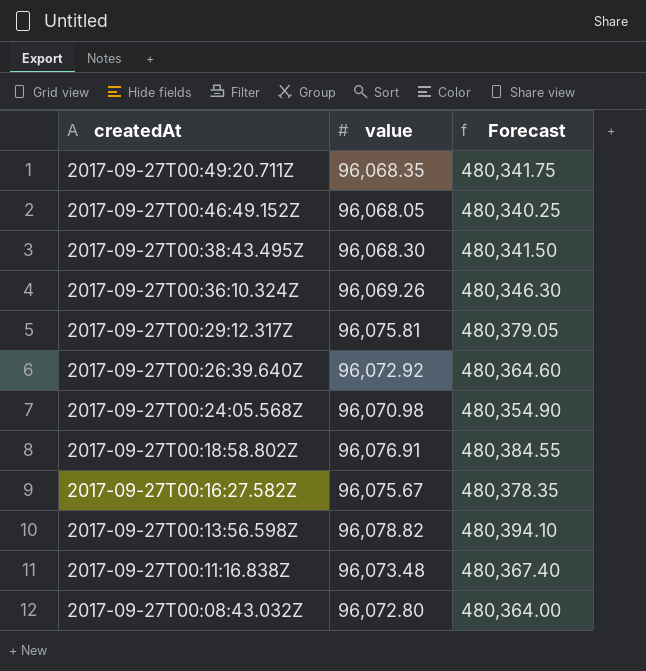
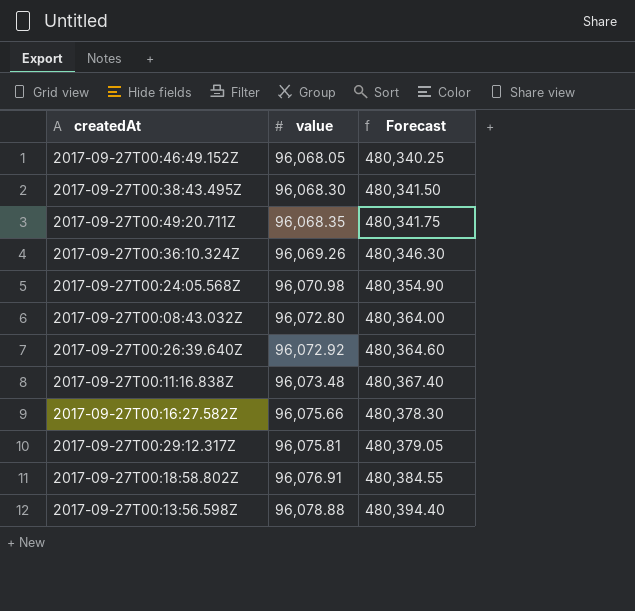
row order: createdAt descending -> value ascending
2017-09-27T00:16:27.582Z | value: 96,075.67 -> 96,075.66
2017-09-27T00:16:27.582Z | Forecast: 480,378.35 -> 480,378.30
2017-09-27T00:13:56.598Z | value: 96,078.82 -> 96,078.88
2017-09-27T00:13:56.598Z | Forecast: 480,394.10 -> 480,394.40

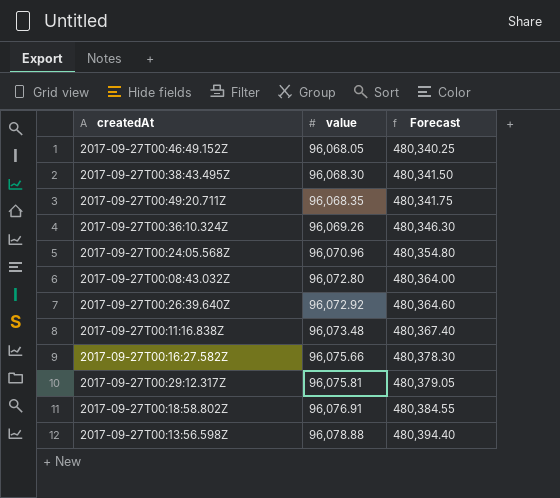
2017-09-27T00:24:05.568Z | value: 96,070.98 -> 96,070.96
2017-09-27T00:24:05.568Z | Forecast: 480,354.90 -> 480,354.80

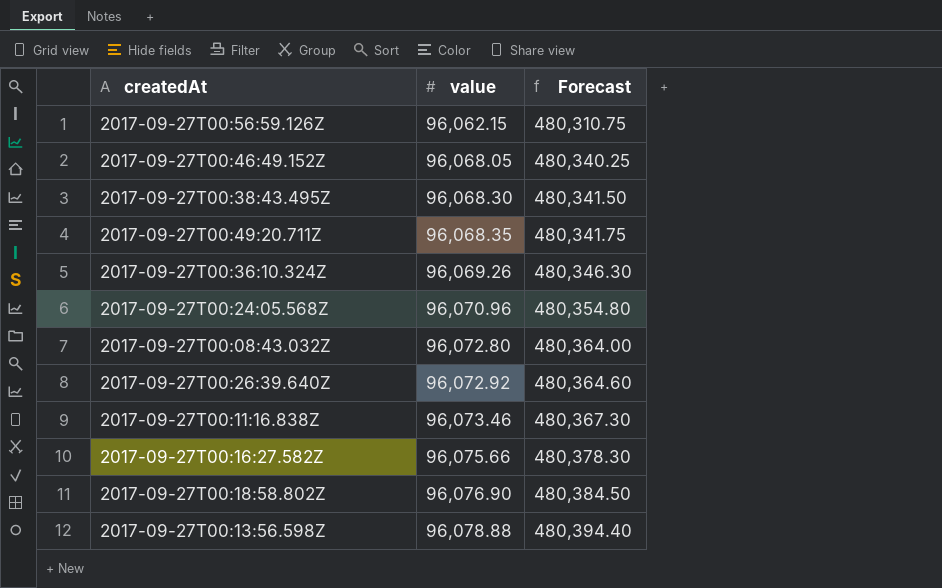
row 2017-09-27T00:29:12.317Z: 96,075.81 | 480,379.05 -> none
row 2017-09-27T00:56:59.126Z: none -> 96,062.15 | 480,310.75
2017-09-27T00:11:16.838Z | value: 96,073.48 -> 96,073.46
2017-09-27T00:11:16.838Z | Forecast: 480,367.40 -> 480,367.30
2017-09-27T00:18:58.802Z | value: 96,076.91 -> 96,076.90
2017-09-27T00:18:58.802Z | Forecast: 480,384.55 -> 480,384.50

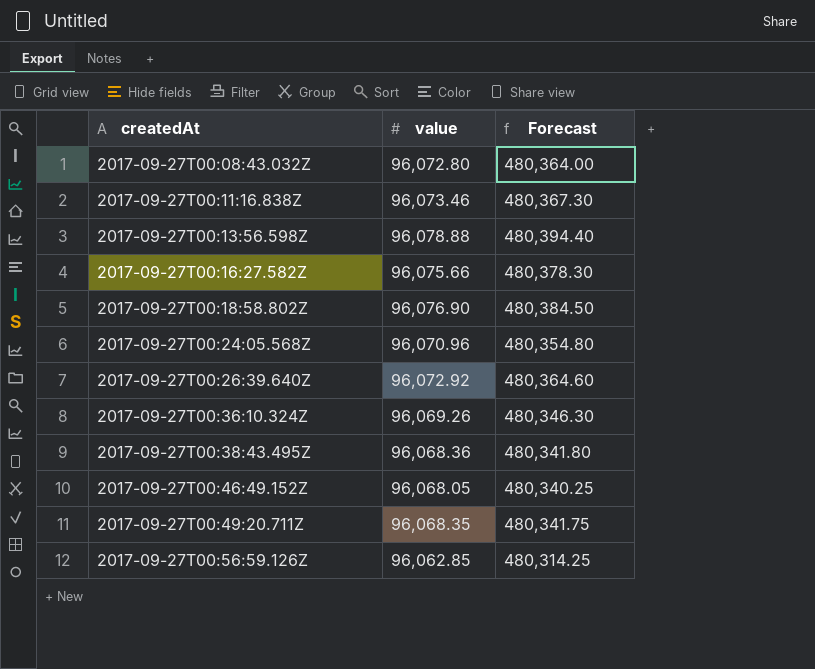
row order: value ascending -> createdAt ascending
2017-09-27T00:38:43.495Z | value: 96,068.30 -> 96,068.36
2017-09-27T00:38:43.495Z | Forecast: 480,341.50 -> 480,341.80
2017-09-27T00:56:59.126Z | value: 96,062.15 -> 96,062.85
2017-09-27T00:56:59.126Z | Forecast: 480,310.75 -> 480,314.25

